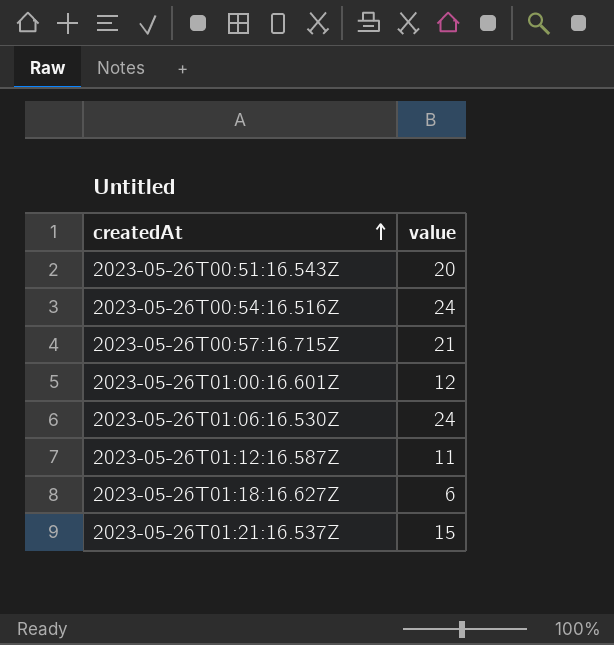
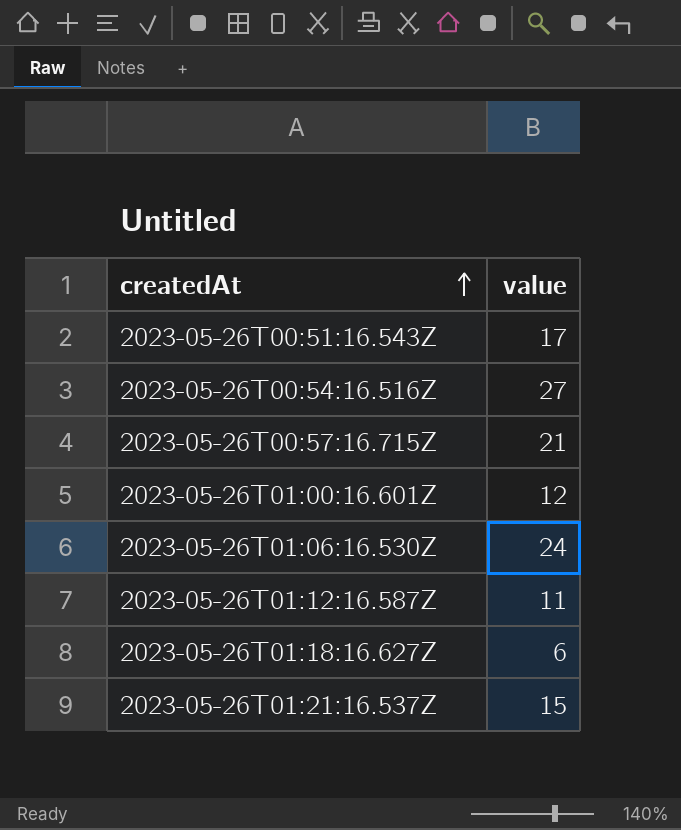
2023-05-26T00:51:16.543Z | value: 20 -> 17
2023-05-26T00:54:16.516Z | value: 24 -> 27

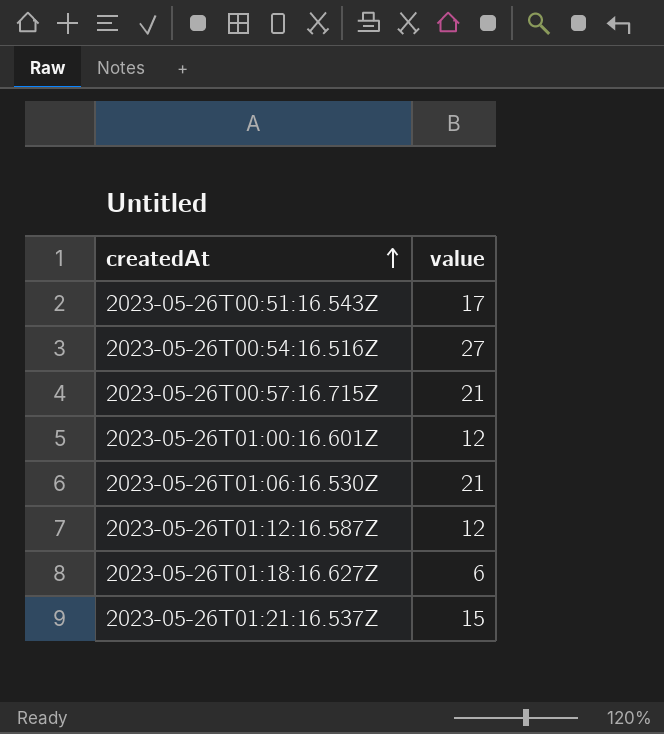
2023-05-26T01:06:16.530Z | value: 24 -> 21
2023-05-26T01:12:16.587Z | value: 11 -> 12

